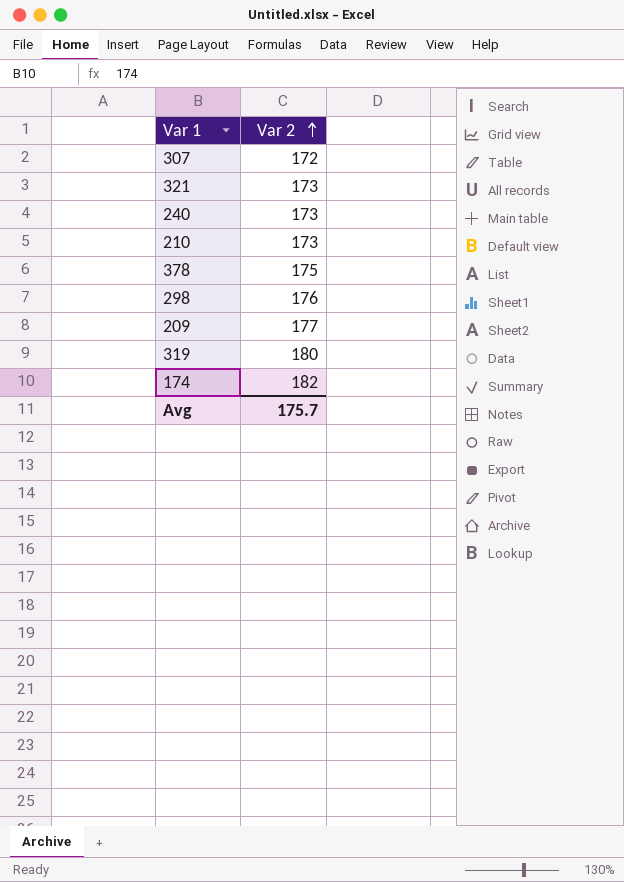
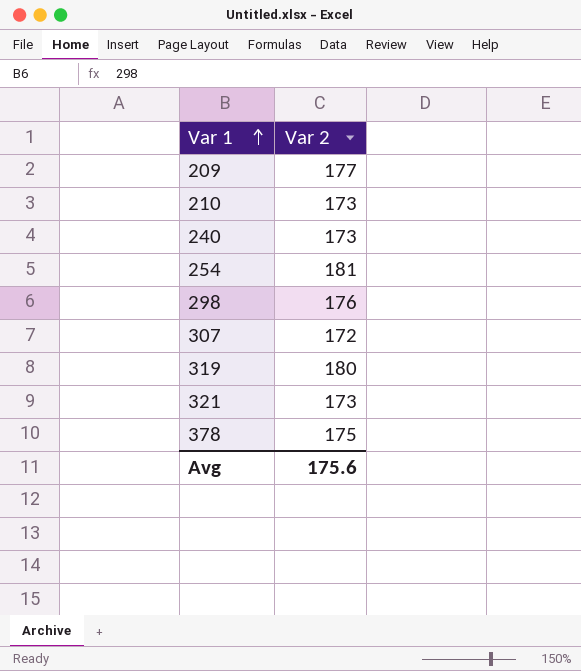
row order: Var 2 ascending -> Var 1 ascending
row 174: 182 -> none
row 254: none -> 181
Avg | Var 2: 175.7 -> 175.6

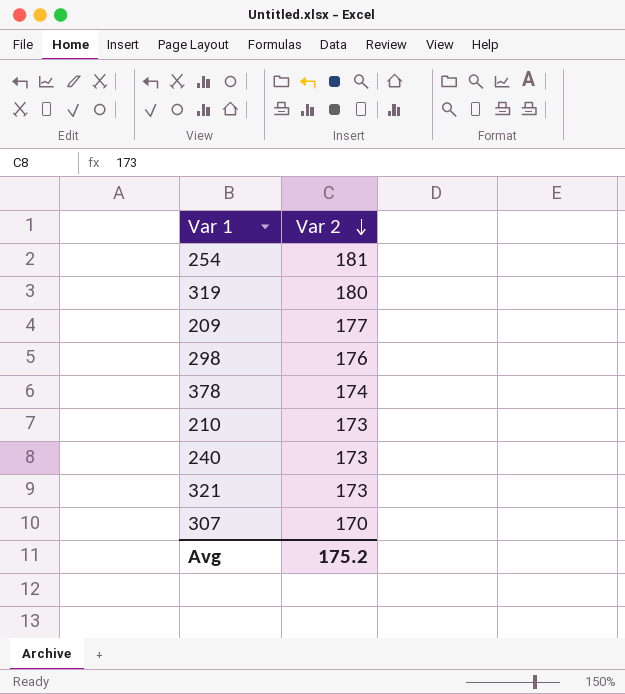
row order: Var 1 ascending -> Var 2 descending
378 | Var 2: 175 -> 174
307 | Var 2: 172 -> 170
Avg | Var 2: 175.6 -> 175.2

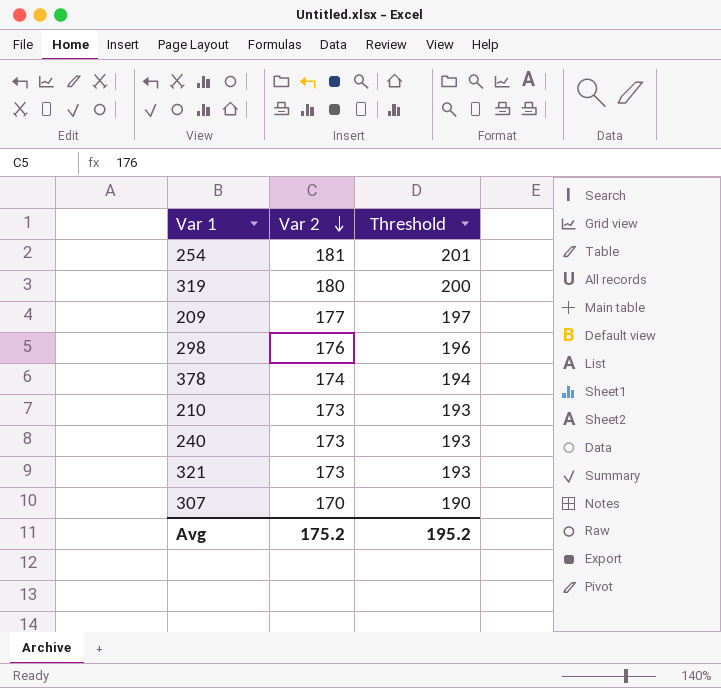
column Threshold | formula: none -> [Var 2] + 20

